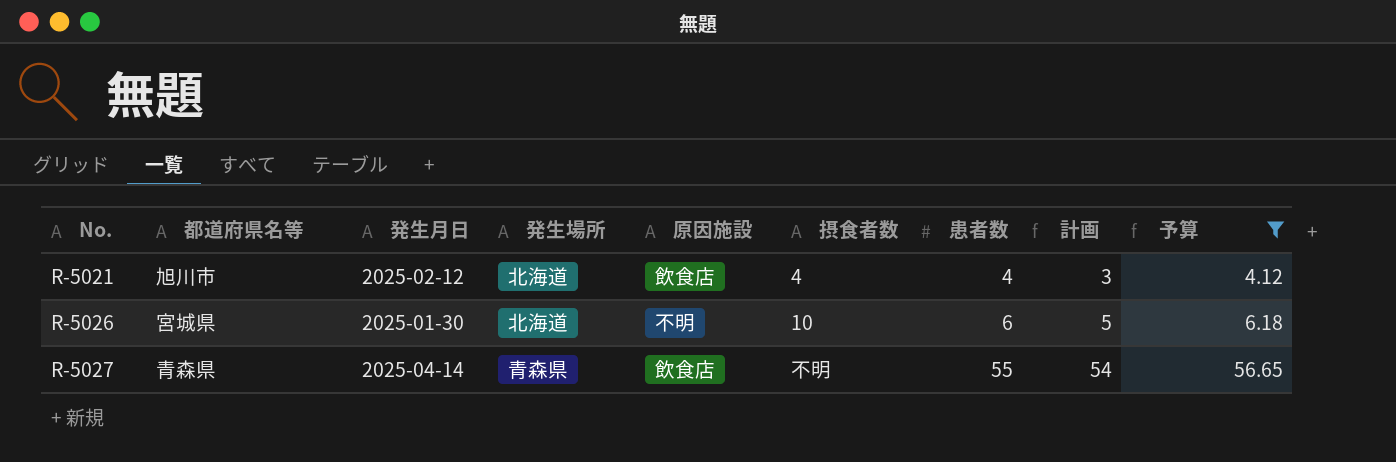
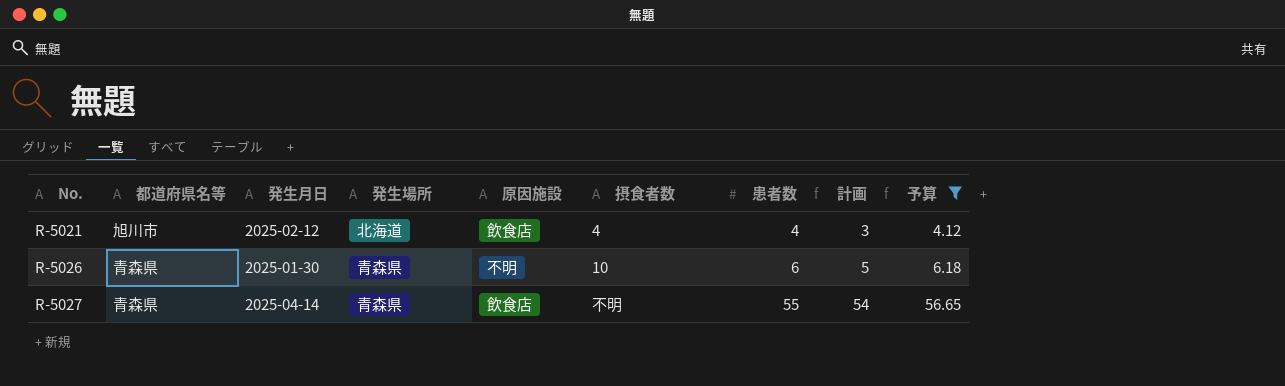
R-5026 | 都道府県名等: 宮城県 -> 青森県
R-5026 | 発生場所: 北海道 -> 青森県

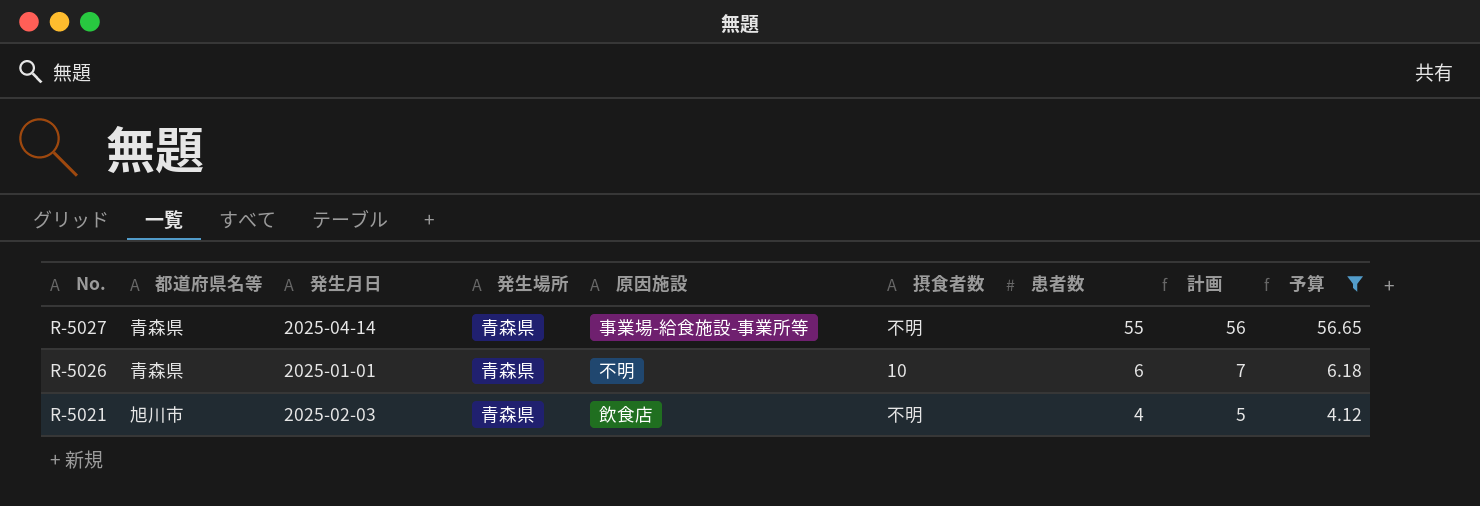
row order: No. ascending -> No. descending
column 計画 | formula: [患者数] - 1 -> [患者数] + 1
R-5027 | 原因施設: 飲食店 -> 事業場-給食施設-事業所等
R-5026 | 発生月日: 2025-01-30 -> 2025-01-01
R-5021 | 発生月日: 2025-02-12 -> 2025-02-03
R-5021 | 発生場所: 北海道 -> 青森県
R-5021 | 摂食者数: 4 -> 不明

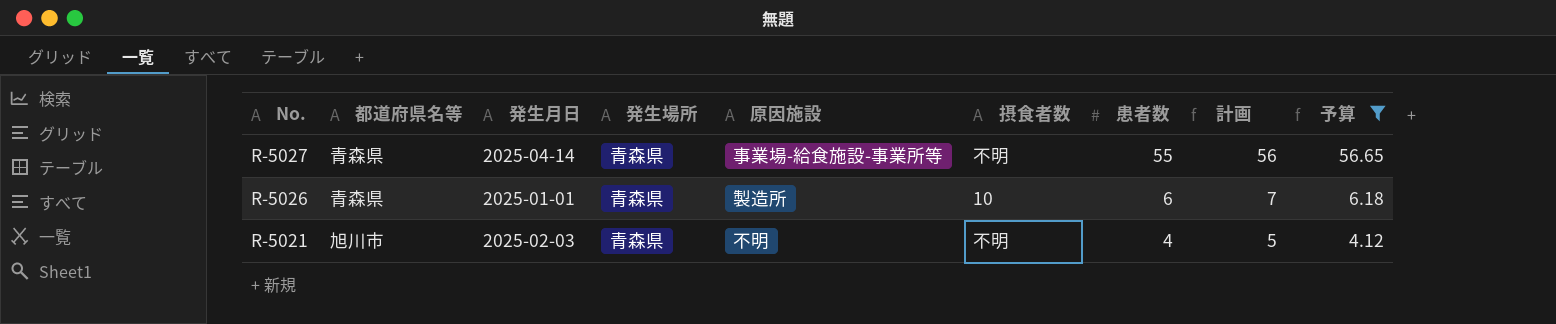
R-5026 | 原因施設: 不明 -> 製造所
R-5021 | 原因施設: 飲食店 -> 不明

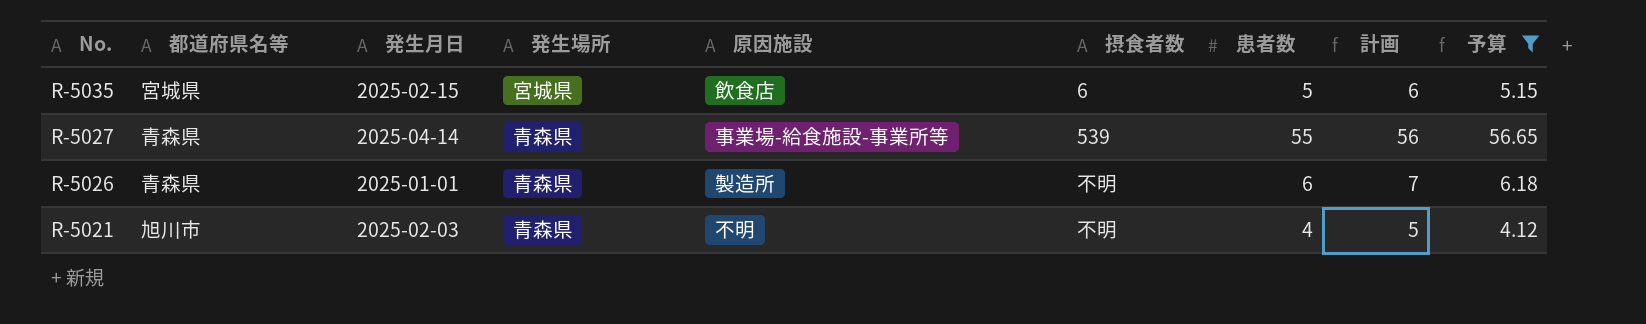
row R-5035: none -> 宮城県 | 2025-02-15 | 宮城県 | 飲食店 | 6 | 5 | 6 | 5.15
R-5027 | 摂食者数: 不明 -> 539
R-5026 | 摂食者数: 10 -> 不明

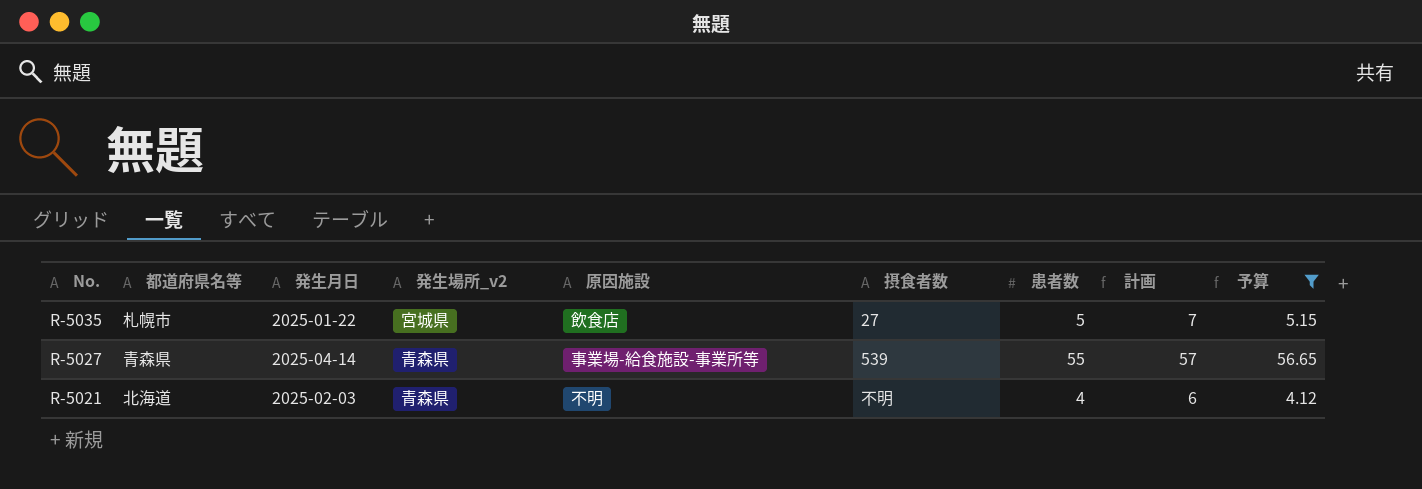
column name: 発生場所 -> 発生場所_v2
column 計画 | formula: [患者数] + 1 -> [患者数] + 2
row R-5026: 青森県 | 2025-01-01 | 青森県 | 製造所 | 不明 | 6 | 7 | 6.18 -> none
R-5035 | 都道府県名等: 宮城県 -> 札幌市
R-5035 | 発生月日: 2025-02-15 -> 2025-01-22
R-5035 | 摂食者数: 6 -> 27
R-5021 | 都道府県名等: 旭川市 -> 北海道

